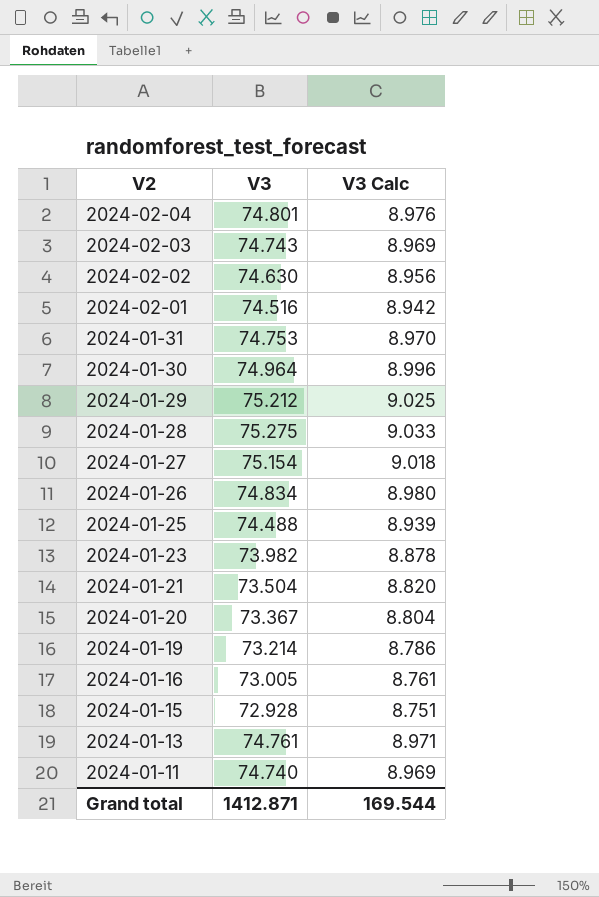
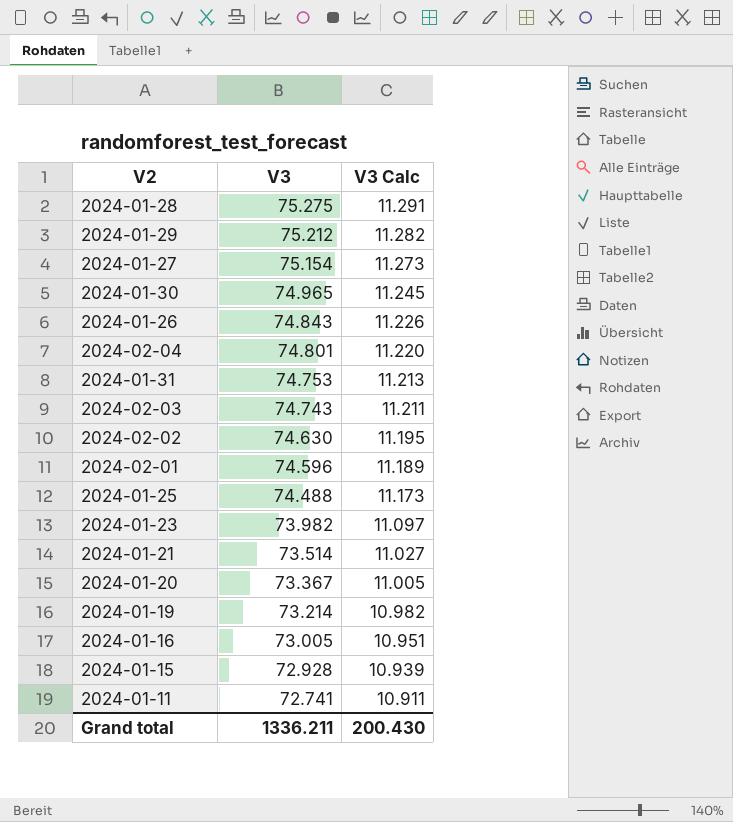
row order: V2 descending -> V3 descending
column V3 Calc | formula: [V3] * 0.12 -> [V3] * 0.15
row 2024-01-13: 74.761 | 8.971 -> none
2024-01-30 | V3: 74.964 -> 74.965
2024-01-26 | V3: 74.834 -> 74.843
2024-02-01 | V3: 74.516 -> 74.596
2024-01-21 | V3: 73.504 -> 73.514
2024-01-11 | V3: 74.740 -> 72.741
Grand total | V3: 1412.871 -> 1336.211
Grand total | V3 Calc: 169.544 -> 200.430

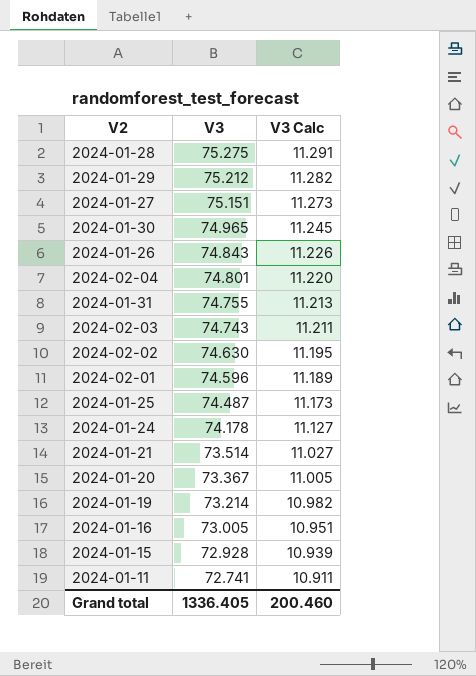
row 2024-01-23: 73.982 | 11.097 -> none
2024-01-27 | V3: 75.154 -> 75.151
2024-01-31 | V3: 74.753 -> 74.755
2024-01-25 | V3: 74.488 -> 74.487
row 2024-01-24: none -> 74.178 | 11.127
Grand total | V3: 1336.211 -> 1336.405
Grand total | V3 Calc: 200.430 -> 200.460

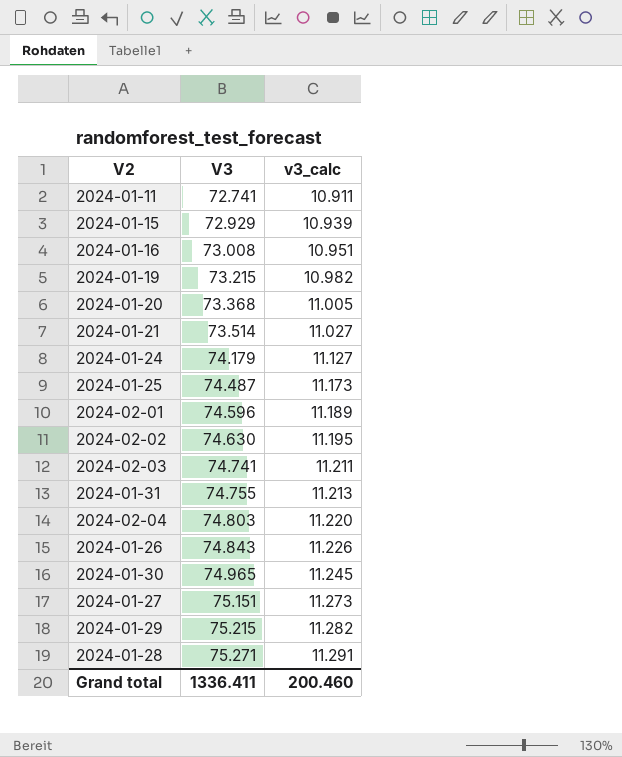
row order: V3 descending -> V3 ascending
column name: V3 Calc -> v3_calc
2024-01-15 | V3: 72.928 -> 72.929
2024-01-16 | V3: 73.005 -> 73.008
2024-01-19 | V3: 73.214 -> 73.215
2024-01-20 | V3: 73.367 -> 73.368
2024-01-24 | V3: 74.178 -> 74.179
2024-02-03 | V3: 74.743 -> 74.741
2024-02-04 | V3: 74.801 -> 74.803
2024-01-29 | V3: 75.212 -> 75.215
2024-01-28 | V3: 75.275 -> 75.271
Grand total | V3: 1336.405 -> 1336.411

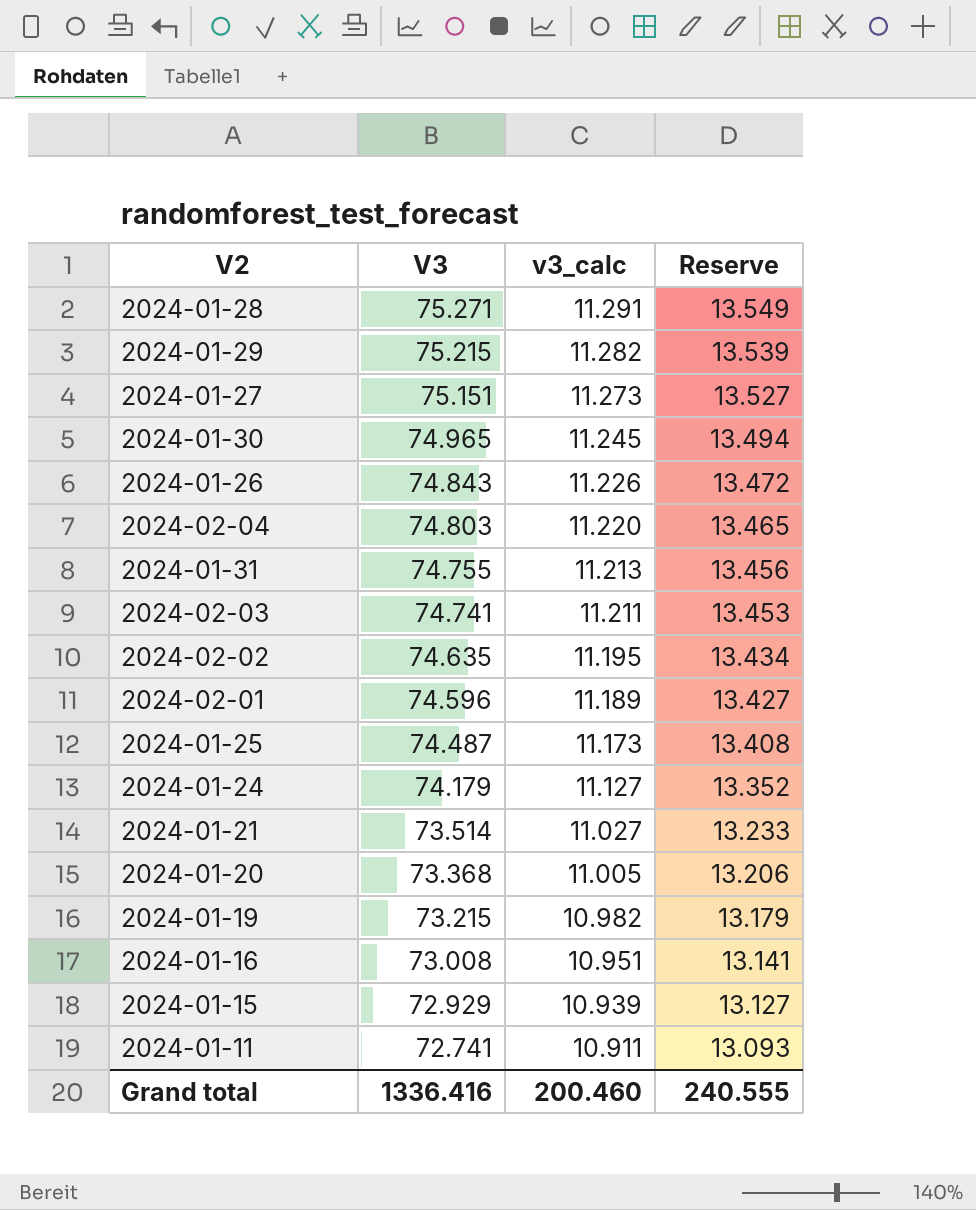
row order: V3 ascending -> V3 descending
column Reserve | formula: none -> [V3] * 0.18
2024-02-02 | V3: 74.630 -> 74.635
Grand total | V3: 1336.411 -> 1336.416

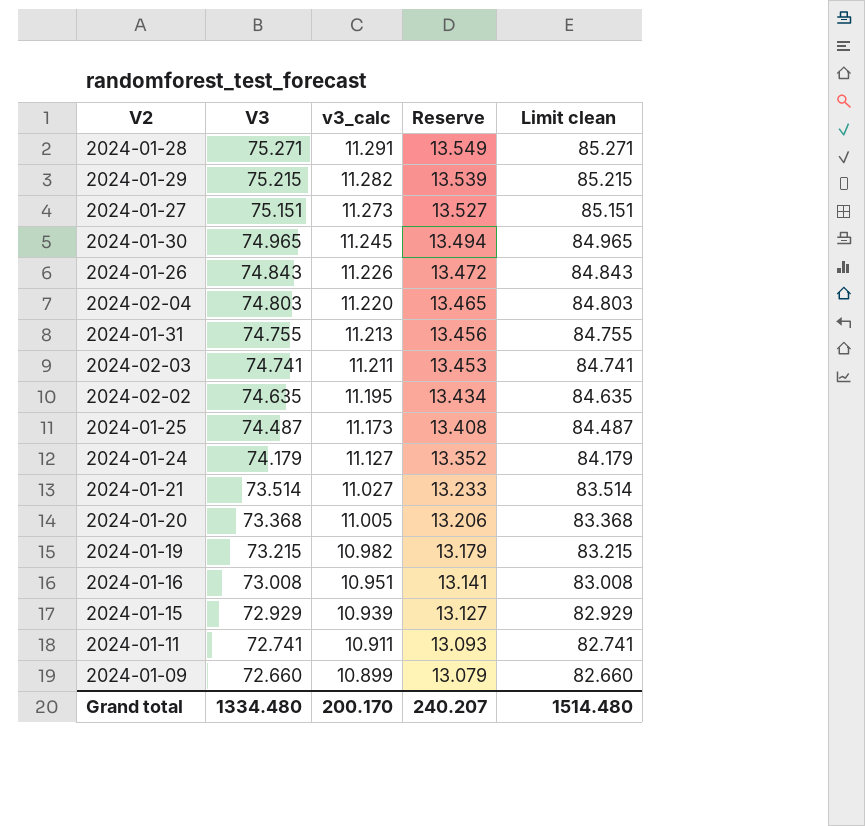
column Limit clean | formula: none -> [V3] + 10
row 2024-02-01: 74.596 | 11.189 | 13.427 -> none
row 2024-01-09: none -> 72.660 | 10.899 | 13.079 | 82.660
Grand total | V3: 1336.416 -> 1334.480
Grand total | v3_calc: 200.460 -> 200.170
Grand total | Reserve: 240.555 -> 240.207

